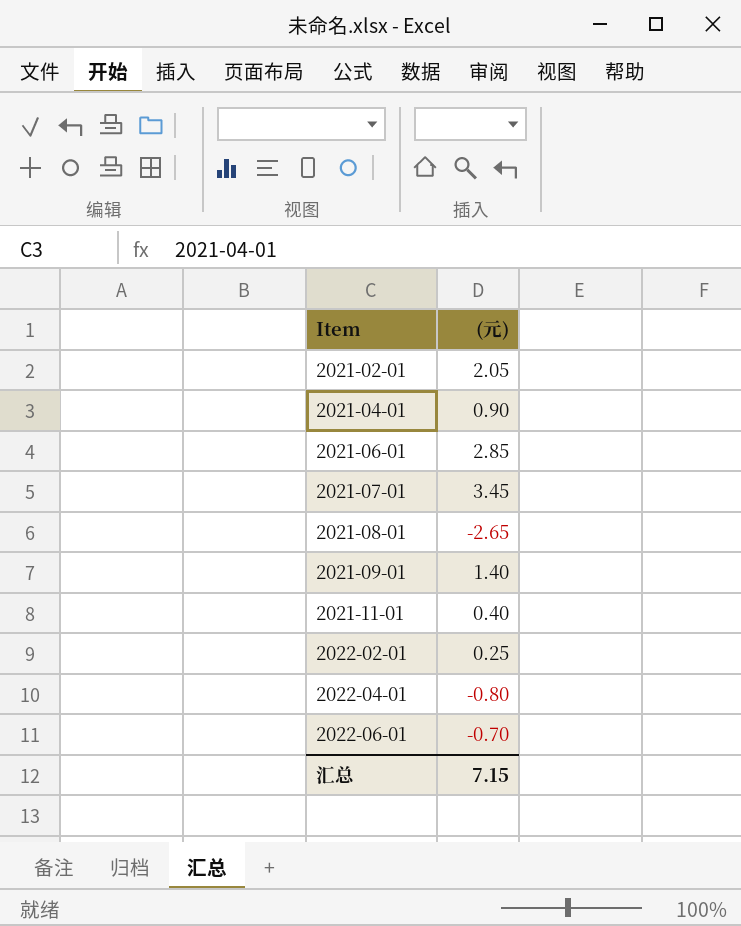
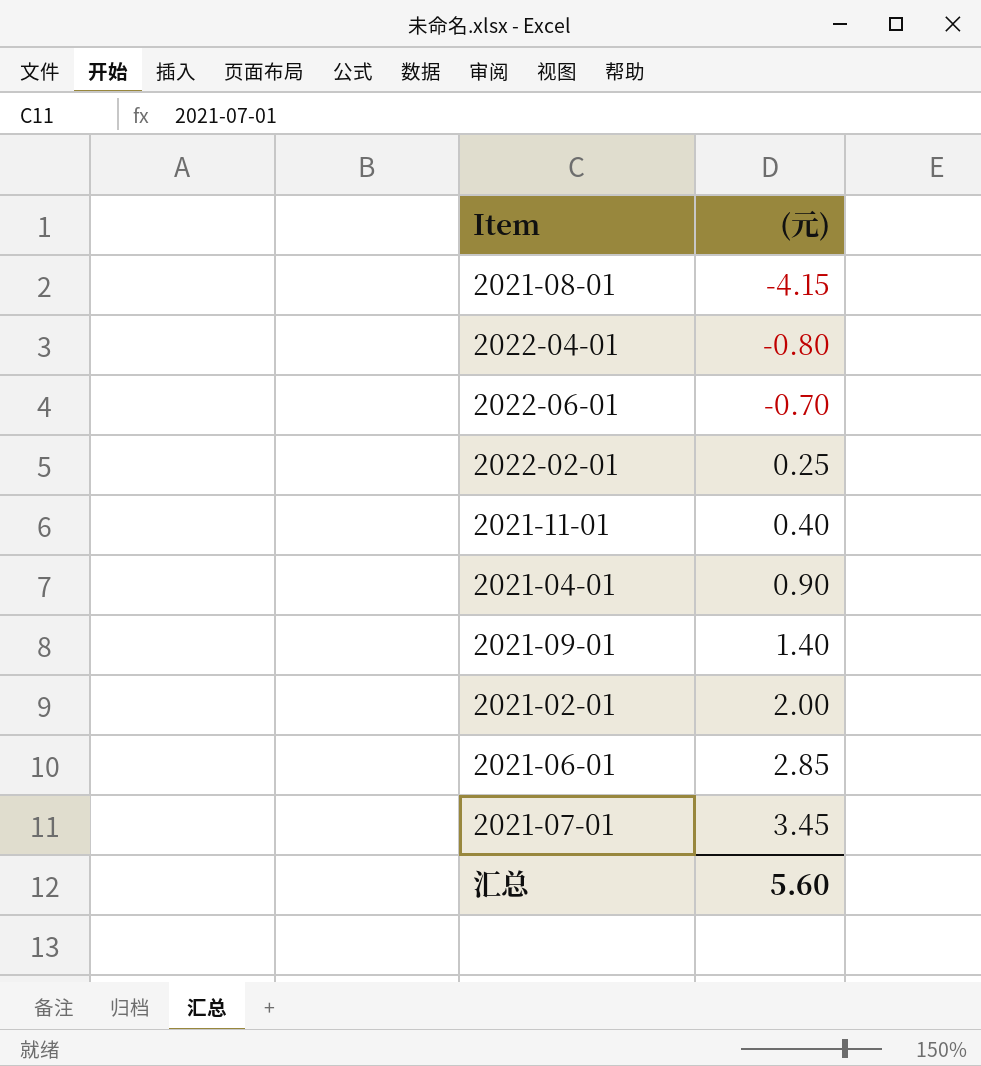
row order: Item ascending -> (元) ascending
2021-08-01 | (元): -2.65 -> -4.15
2021-02-01 | (元): 2.05 -> 2.00
汇总 | (元): 7.15 -> 5.60

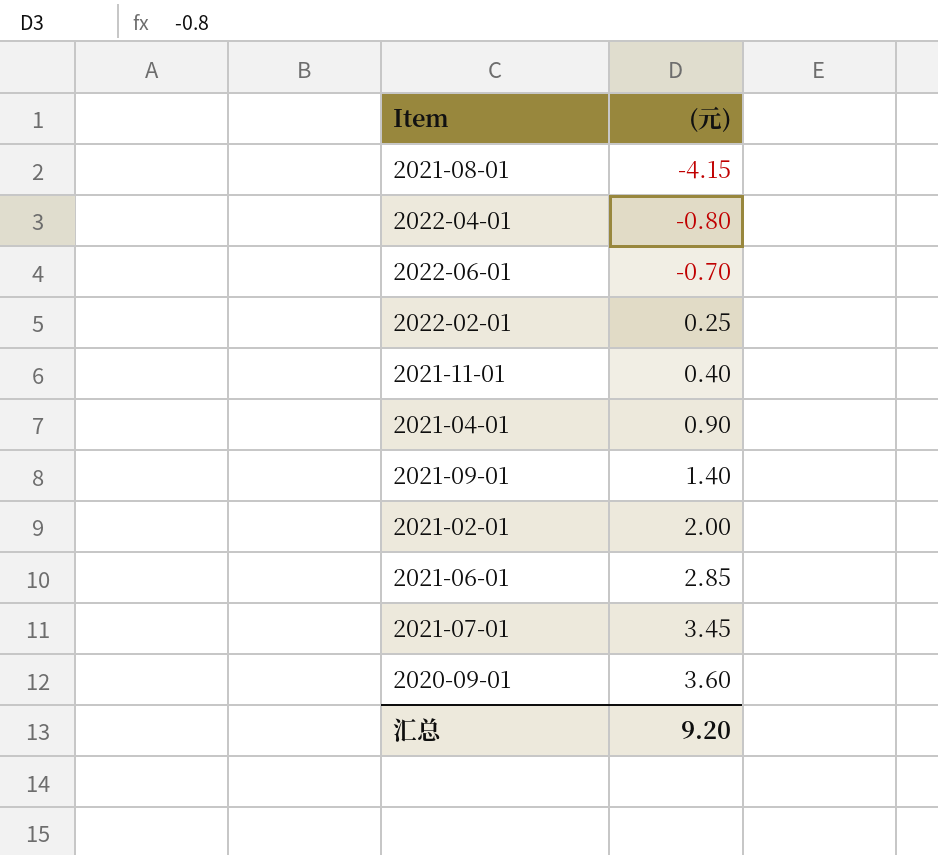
row 2020-09-01: none -> 3.60
汇总 | (元): 5.60 -> 9.20

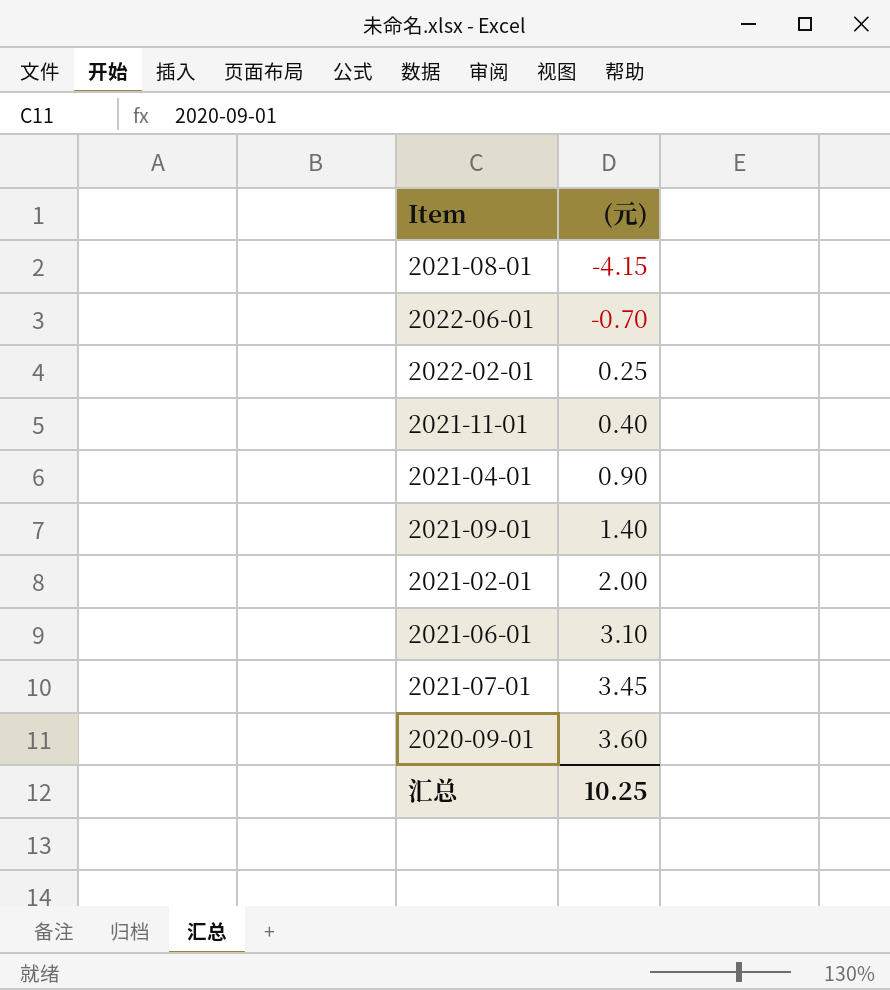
row 2022-04-01: -0.80 -> none
2021-06-01 | (元): 2.85 -> 3.10
汇总 | (元): 9.20 -> 10.25

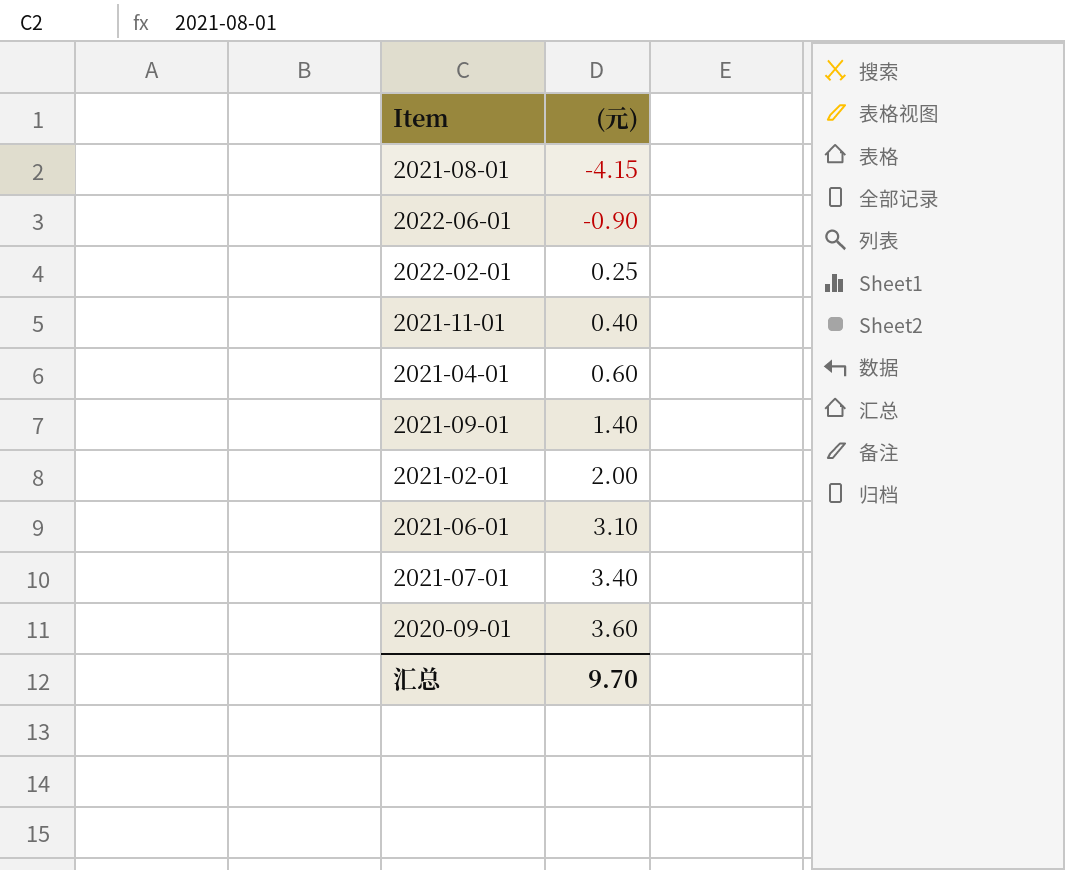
2022-06-01 | (元): -0.70 -> -0.90
2021-04-01 | (元): 0.90 -> 0.60
2021-07-01 | (元): 3.45 -> 3.40
汇总 | (元): 10.25 -> 9.70

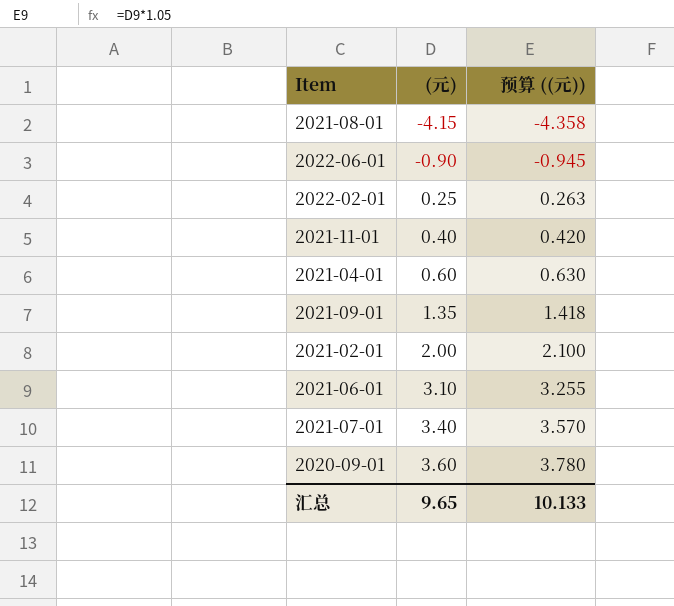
column 预算 ((元)) | formula: none -> [(元)] * 1.05
2021-09-01 | (元): 1.40 -> 1.35
汇总 | (元): 9.70 -> 9.65

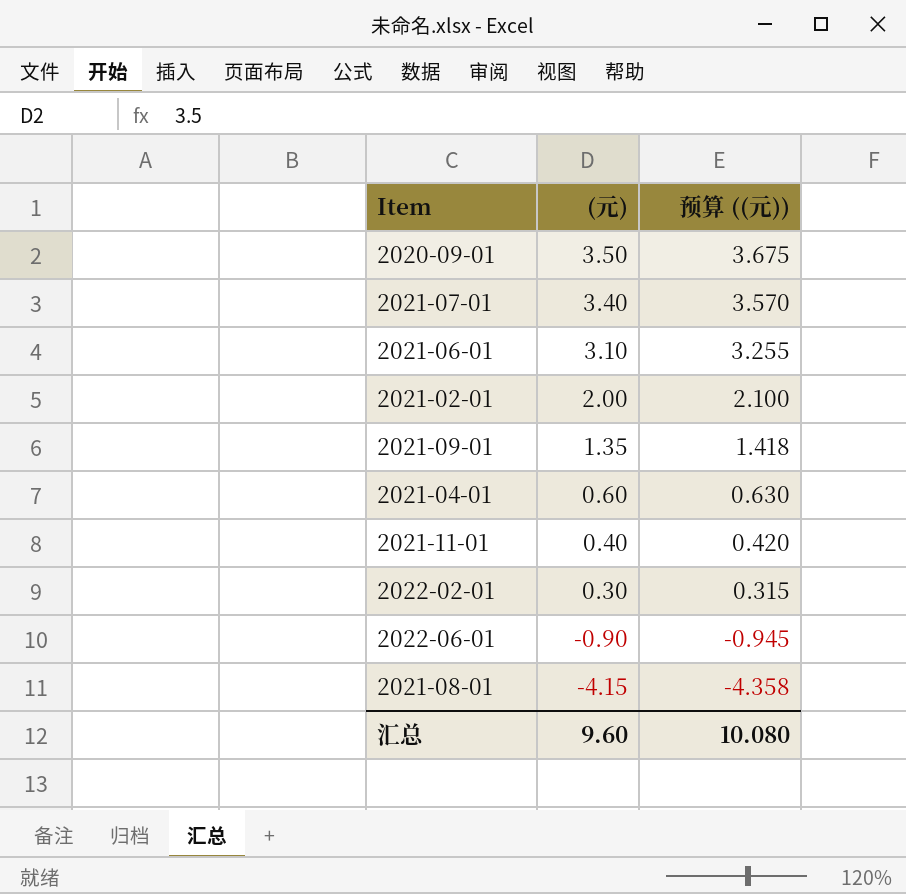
row order: (元) ascending -> (元) descending
2020-09-01 | (元): 3.60 -> 3.50
2020-09-01 | 预算 ((元)): 3.780 -> 3.675
2022-02-01 | (元): 0.25 -> 0.30
2022-02-01 | 预算 ((元)): 0.263 -> 0.315
汇总 | (元): 9.65 -> 9.60
汇总 | 预算 ((元)): 10.133 -> 10.080

